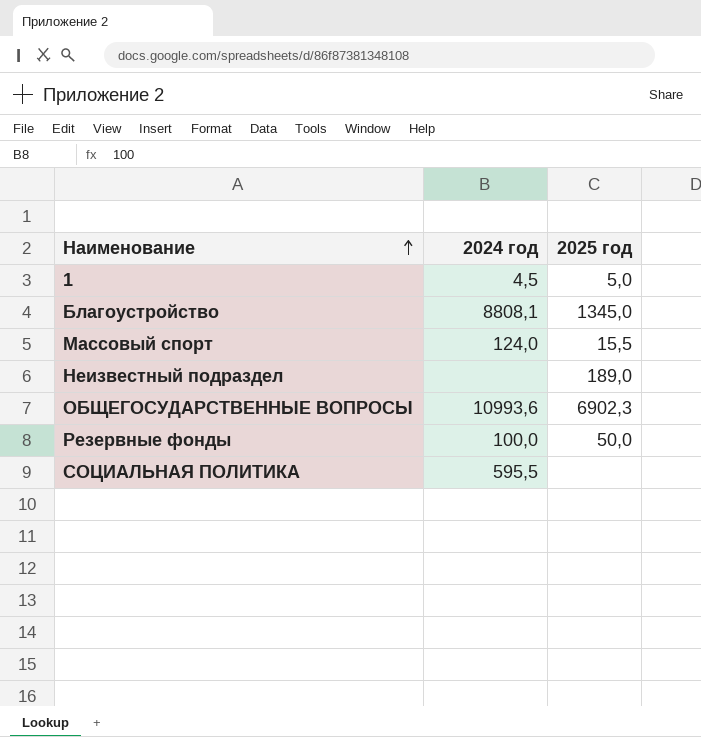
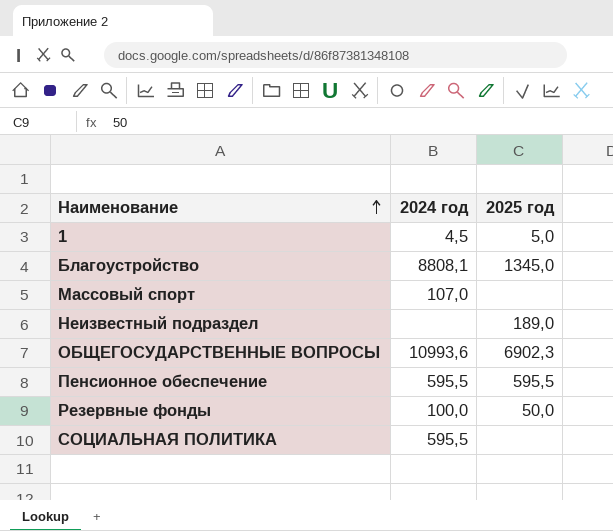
Массовый спорт | 2024 год: 124,0 -> 107,0
Массовый спорт | 2025 год: 15,5 -> none
row Пенсионное обеспечение: none -> 595,5 | 595,5

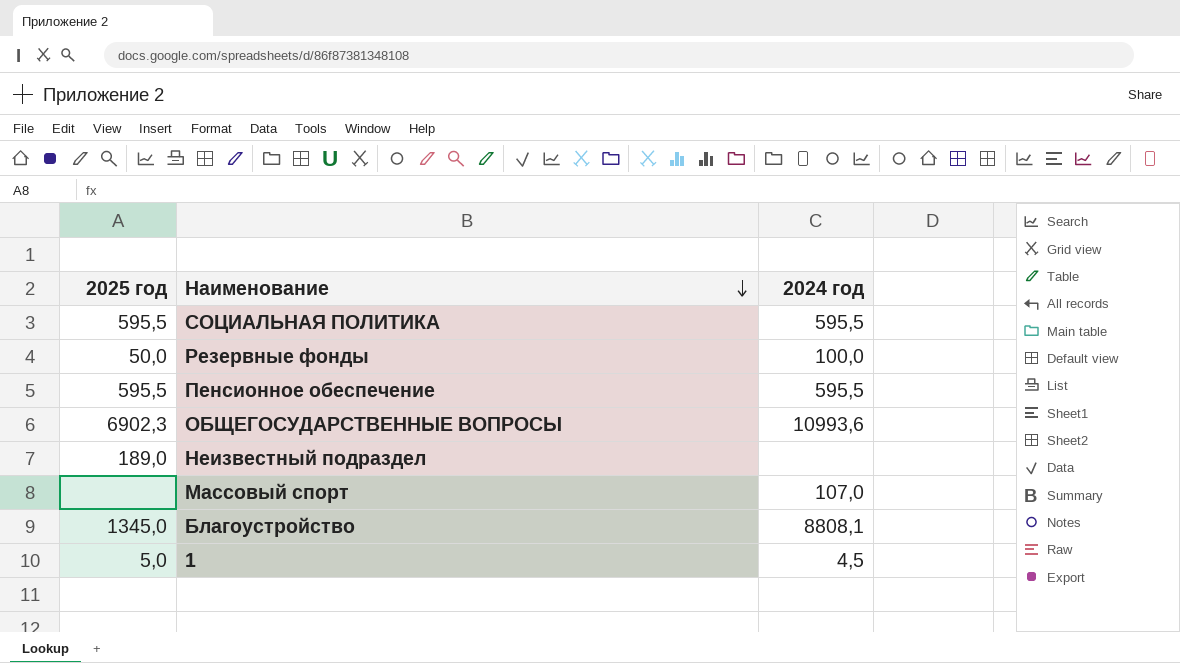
row order: Наименование ascending -> Наименование descending
column 2025 год | position: 3 -> 1
СОЦИАЛЬНАЯ ПОЛИТИКА | 2025 год: none -> 595,5

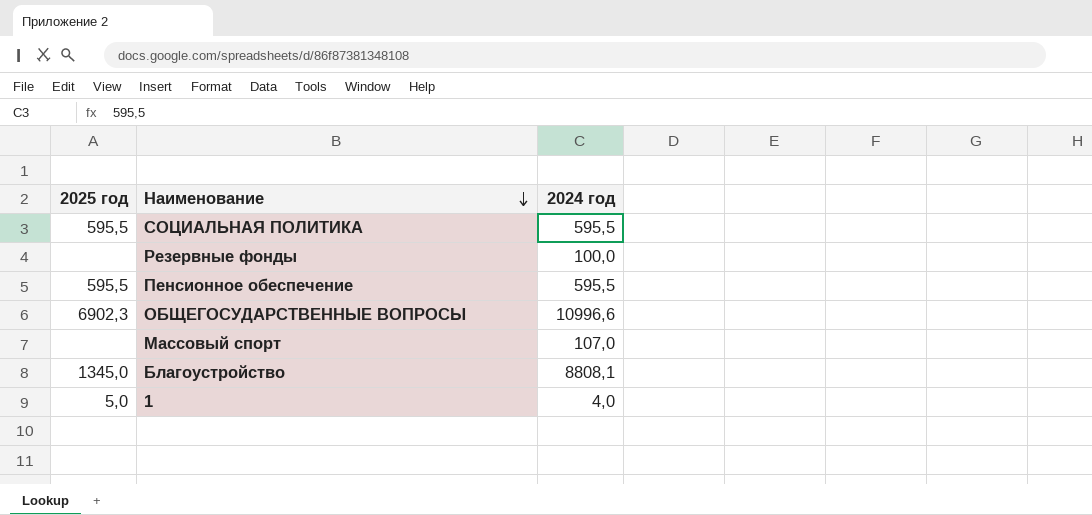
row Неизвестный подраздел: 189,0 | none -> none
Резервные фонды | 2025 год: 50,0 -> none
ОБЩЕГОСУДАРСТВЕННЫЕ ВОПРОСЫ | 2024 год: 10993,6 -> 10996,6
1 | 2024 год: 4,5 -> 4,0

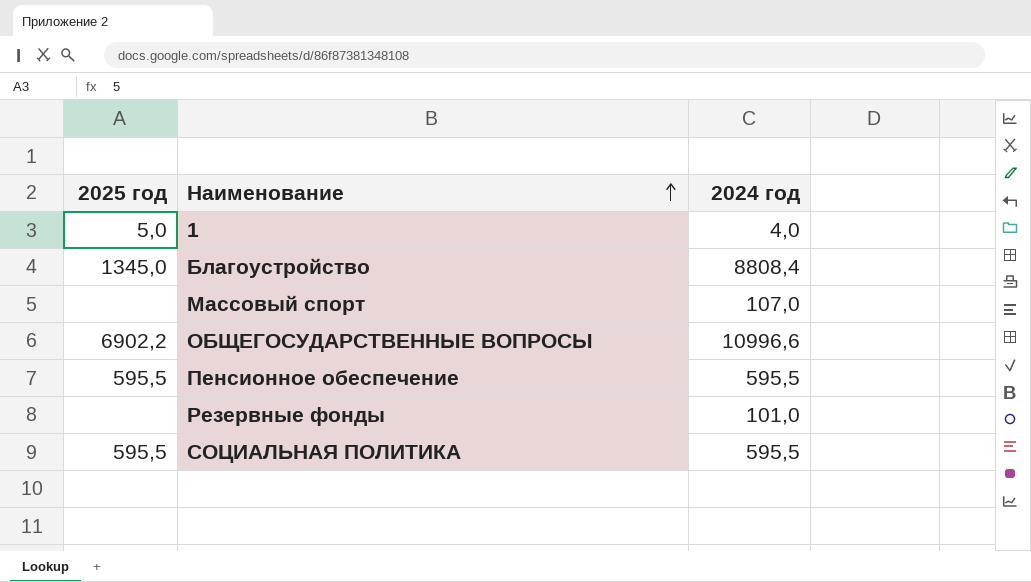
row order: Наименование descending -> Наименование ascending
Благоустройство | 2024 год: 8808,1 -> 8808,4
ОБЩЕГОСУДАРСТВЕННЫЕ ВОПРОСЫ | 2025 год: 6902,3 -> 6902,2
Резервные фонды | 2024 год: 100,0 -> 101,0

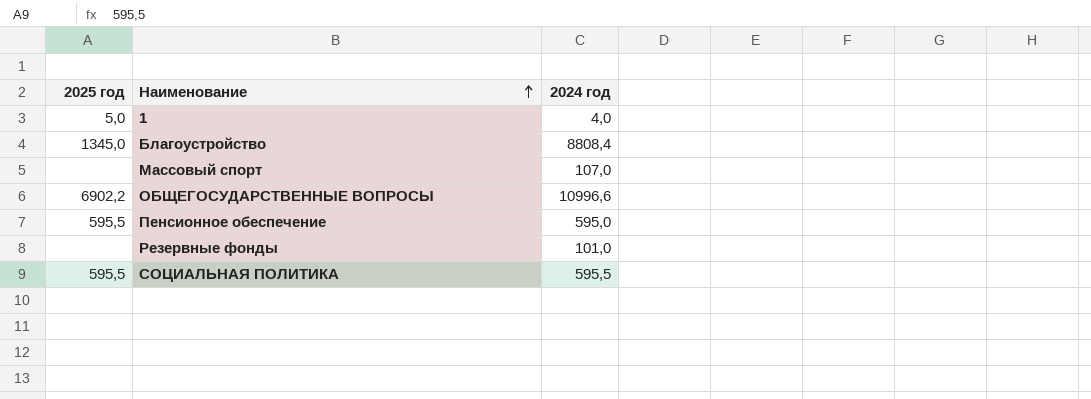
Пенсионное обеспечение | 2024 год: 595,5 -> 595,0

